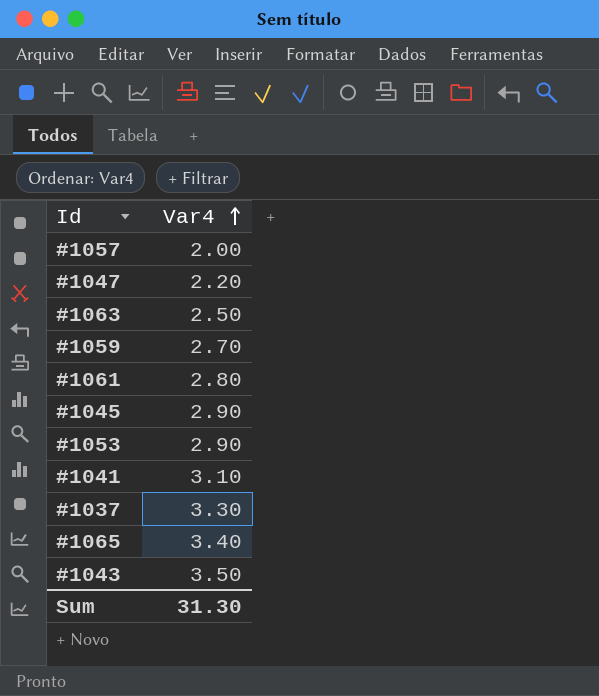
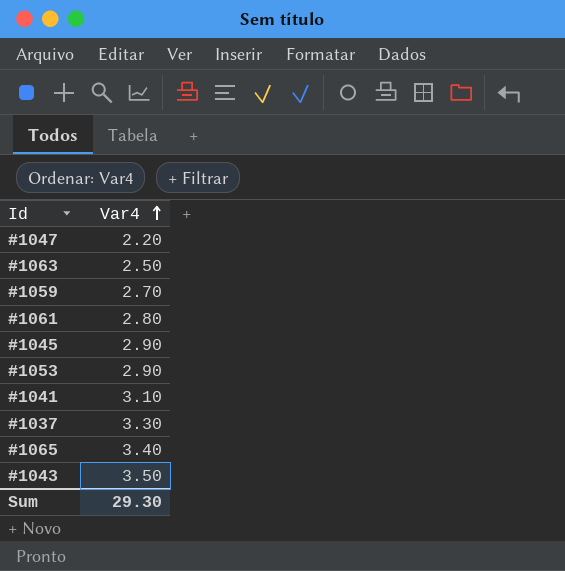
row #1057: 2.00 -> none
Sum | Var4: 31.30 -> 29.30

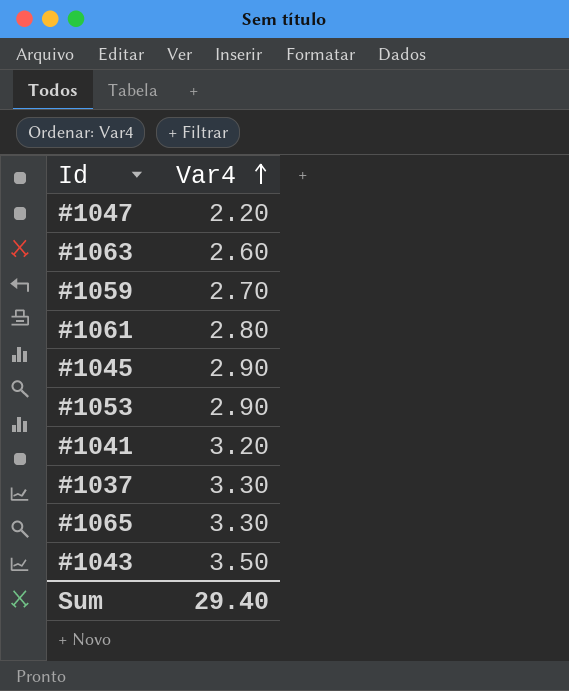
#1063 | Var4: 2.50 -> 2.60
#1041 | Var4: 3.10 -> 3.20
#1065 | Var4: 3.40 -> 3.30
Sum | Var4: 29.30 -> 29.40

